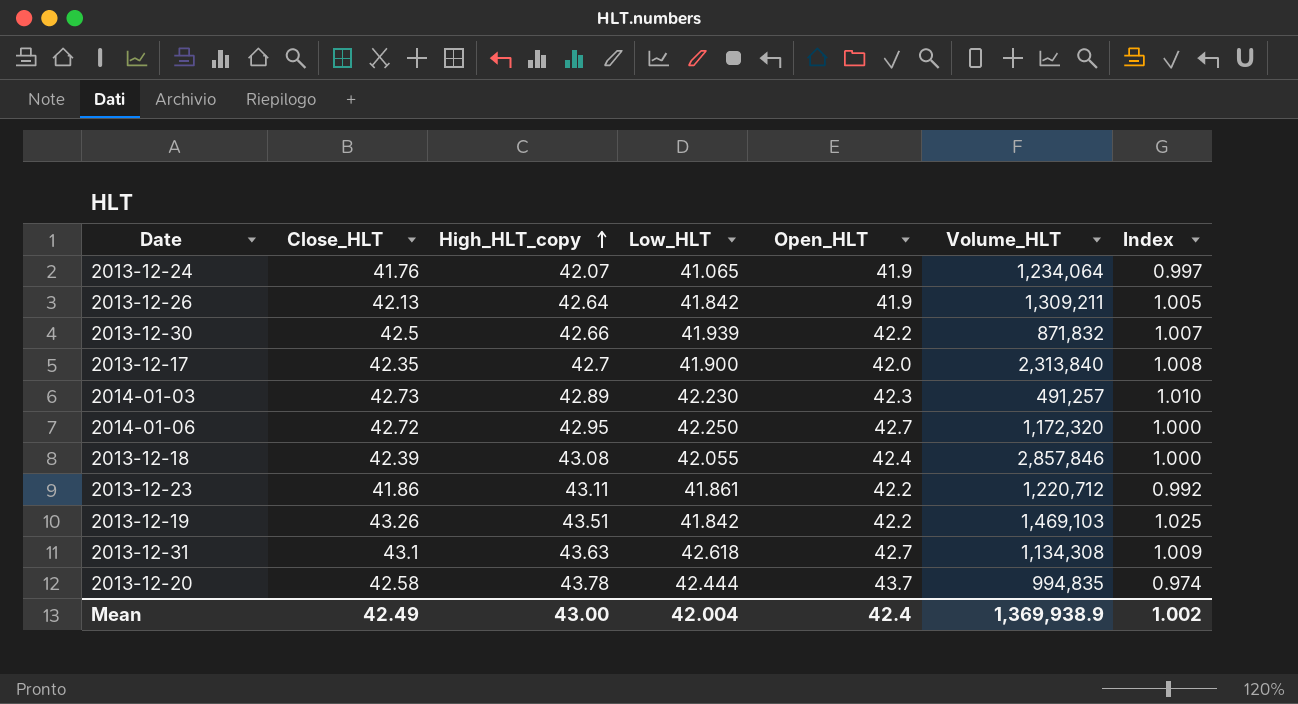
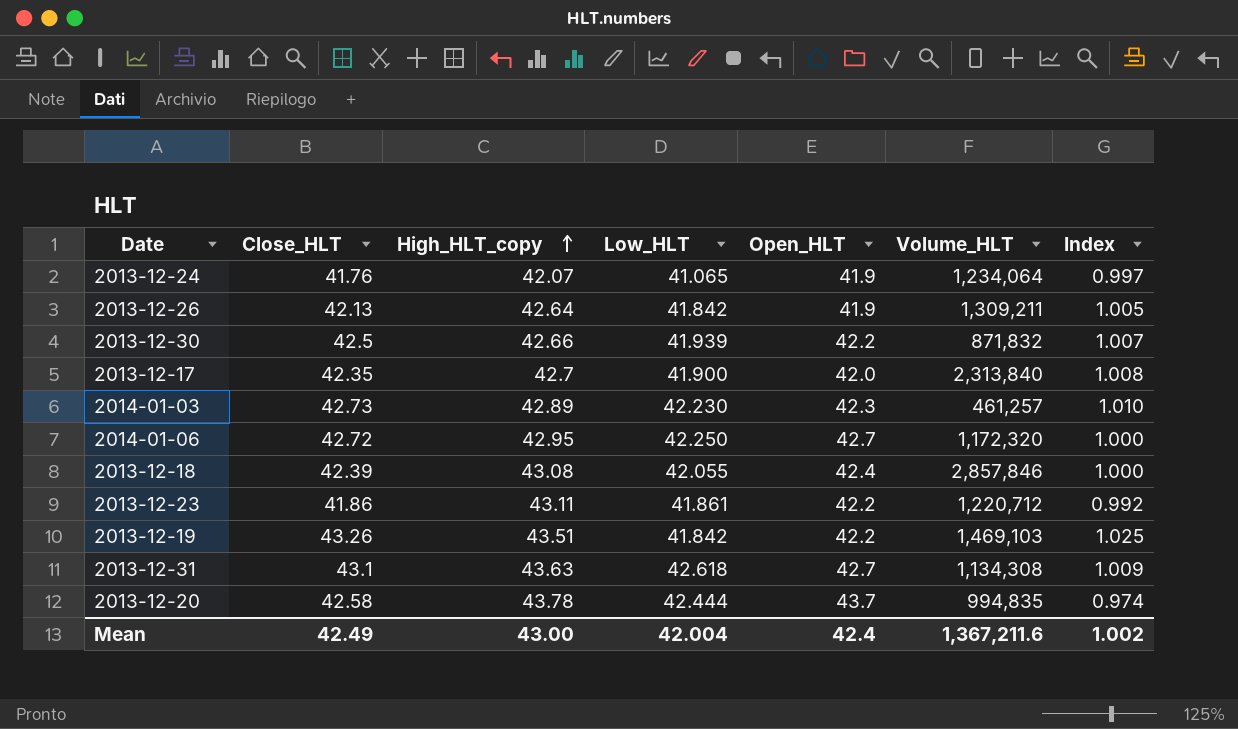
2014-01-03 | Volume_HLT: 491,257 -> 461,257
Mean | Volume_HLT: 1,369,938.9 -> 1,367,211.6

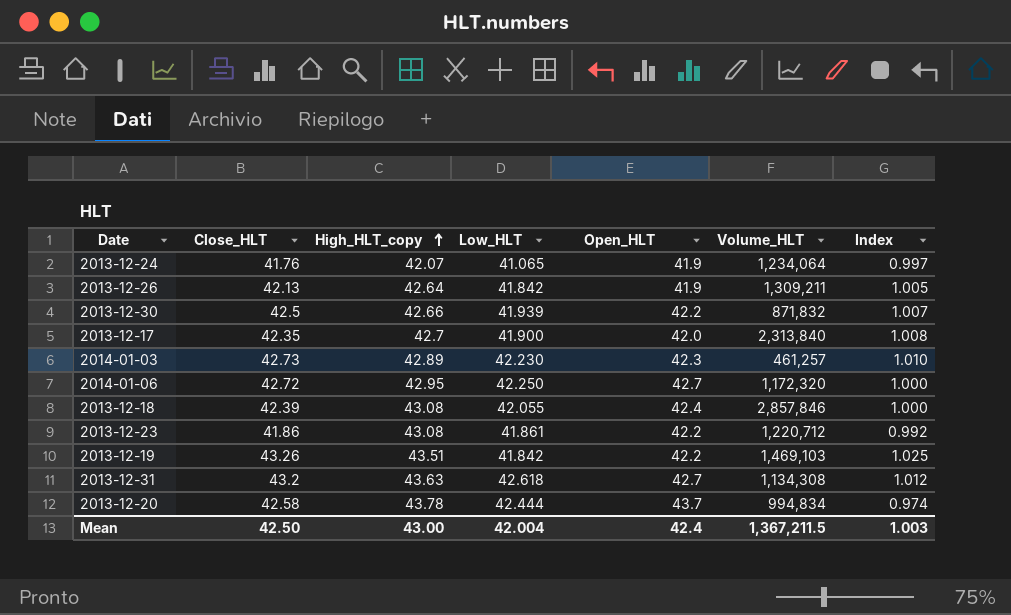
2013-12-23 | High_HLT_copy: 43.11 -> 43.08
2013-12-31 | Close_HLT: 43.1 -> 43.2
2013-12-31 | Index: 1.009 -> 1.012
2013-12-20 | Volume_HLT: 994,835 -> 994,834
Mean | Close_HLT: 42.49 -> 42.50
Mean | Volume_HLT: 1,367,211.6 -> 1,367,211.5
Mean | Index: 1.002 -> 1.003

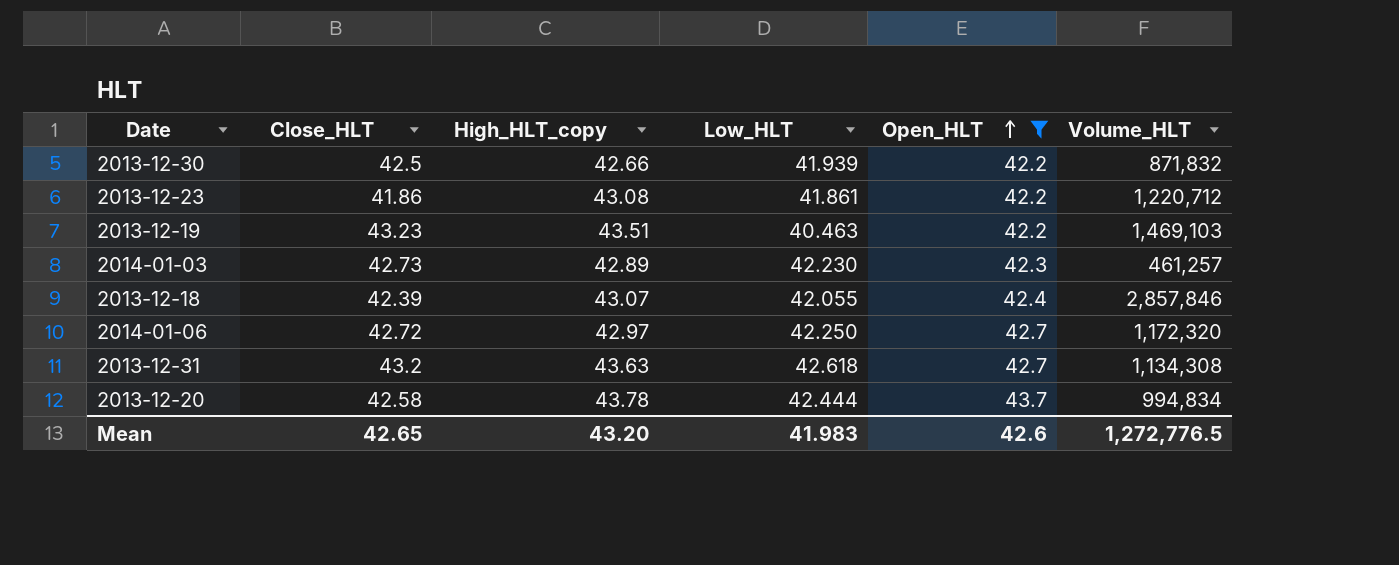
filter: none -> Open_HLT >= 42.2
row order: High_HLT_copy ascending -> Open_HLT ascending
column Index | formula: [Close_HLT] / [Open_HLT] -> none
2013-12-19 | Close_HLT: 43.26 -> 43.23
2013-12-19 | Low_HLT: 41.842 -> 40.463
2013-12-18 | High_HLT_copy: 43.08 -> 43.07
2014-01-06 | High_HLT_copy: 42.95 -> 42.97
Mean | Close_HLT: 42.50 -> 42.65
Mean | High_HLT_copy: 43.00 -> 43.20
Mean | Low_HLT: 42.004 -> 41.983
Mean | Open_HLT: 42.4 -> 42.6
Mean | Volume_HLT: 1,367,211.5 -> 1,272,776.5

